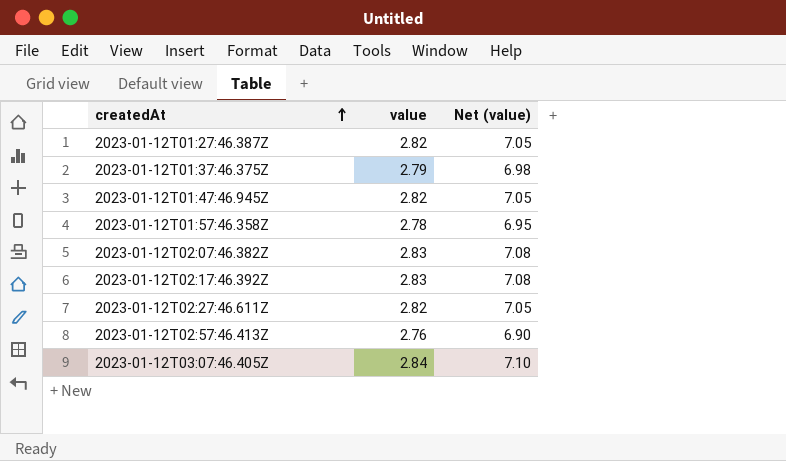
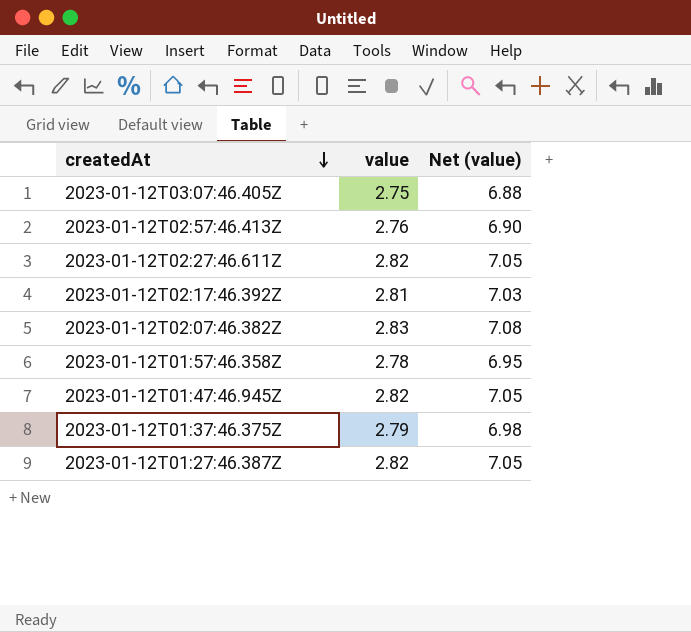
row order: createdAt ascending -> createdAt descending
2023-01-12T03:07:46.405Z | value: 2.84 -> 2.75
2023-01-12T03:07:46.405Z | Net (value): 7.10 -> 6.88
2023-01-12T02:17:46.392Z | value: 2.83 -> 2.81
2023-01-12T02:17:46.392Z | Net (value): 7.08 -> 7.03

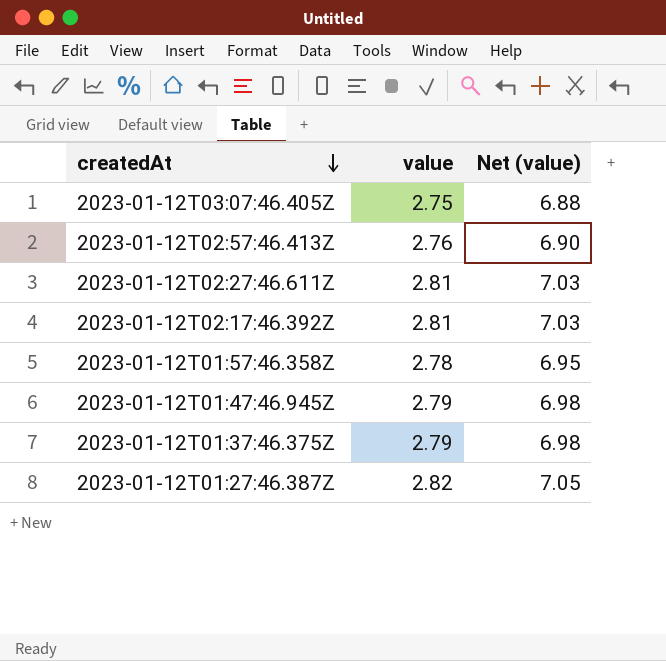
row 2023-01-12T02:07:46.382Z: 2.83 | 7.08 -> none
2023-01-12T02:27:46.611Z | value: 2.82 -> 2.81
2023-01-12T02:27:46.611Z | Net (value): 7.05 -> 7.03
2023-01-12T01:47:46.945Z | value: 2.82 -> 2.79
2023-01-12T01:47:46.945Z | Net (value): 7.05 -> 6.98

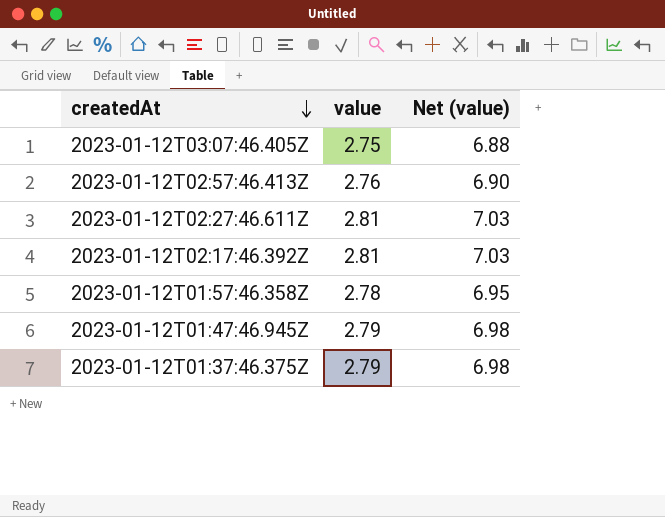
row 2023-01-12T01:27:46.387Z: 2.82 | 7.05 -> none

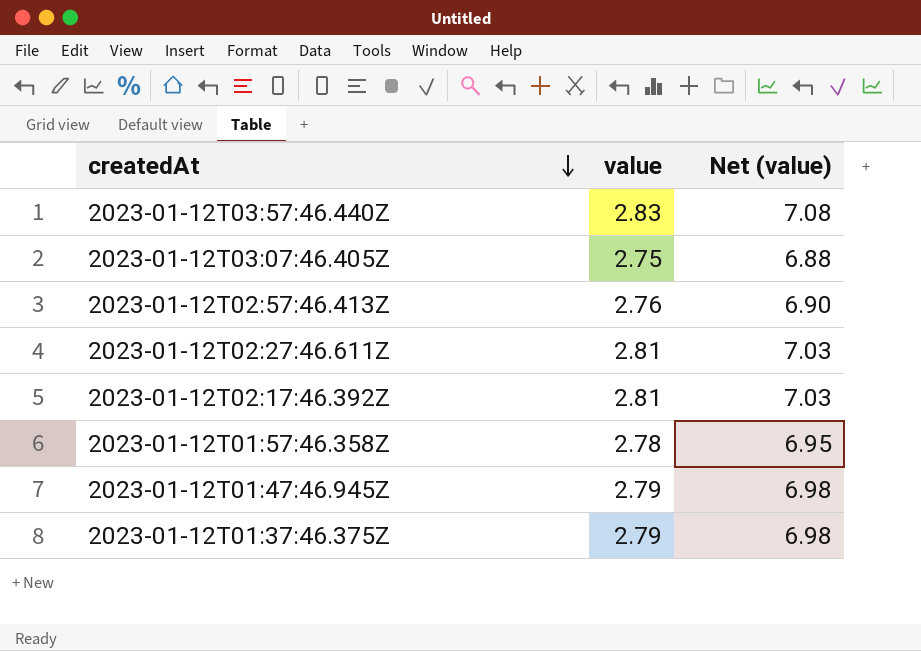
row 2023-01-12T03:57:46.440Z: none -> 2.83 | 7.08

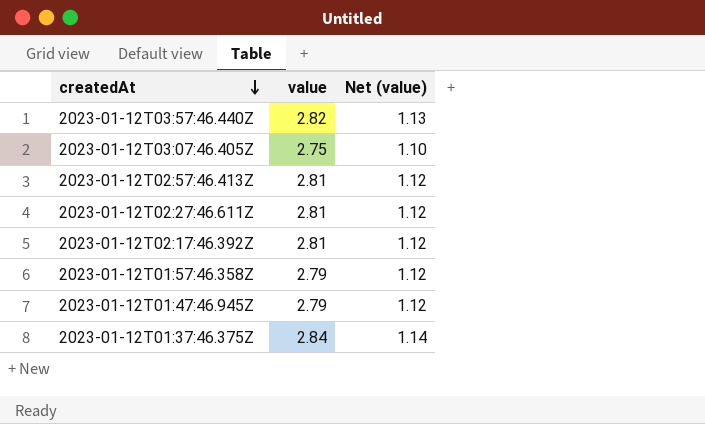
column Net (value) | formula: [value] * 2.5 -> [value] * 0.4
2023-01-12T03:57:46.440Z | value: 2.83 -> 2.82
2023-01-12T02:57:46.413Z | value: 2.76 -> 2.81
2023-01-12T01:57:46.358Z | value: 2.78 -> 2.79
2023-01-12T01:37:46.375Z | value: 2.79 -> 2.84

